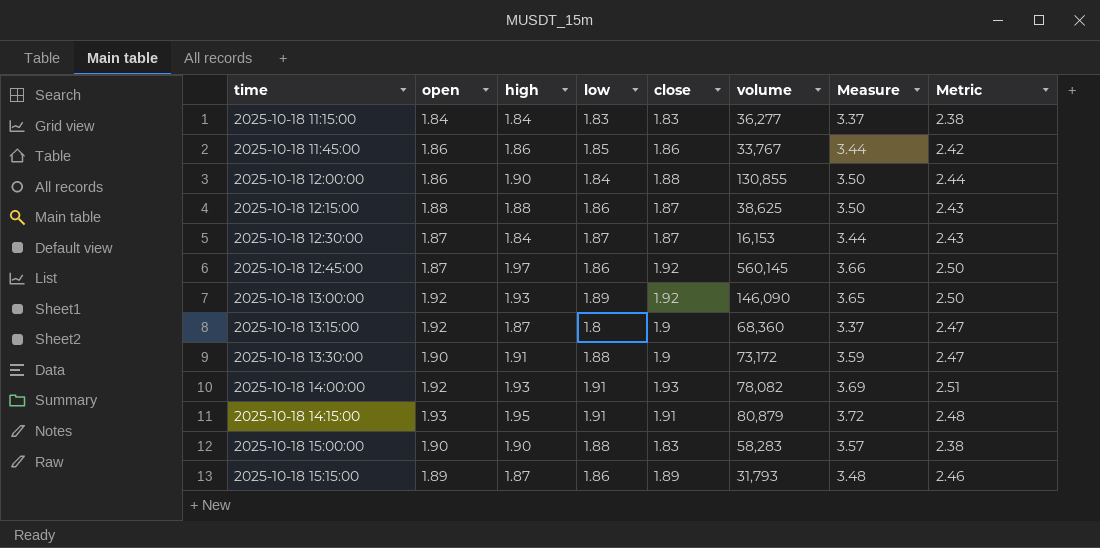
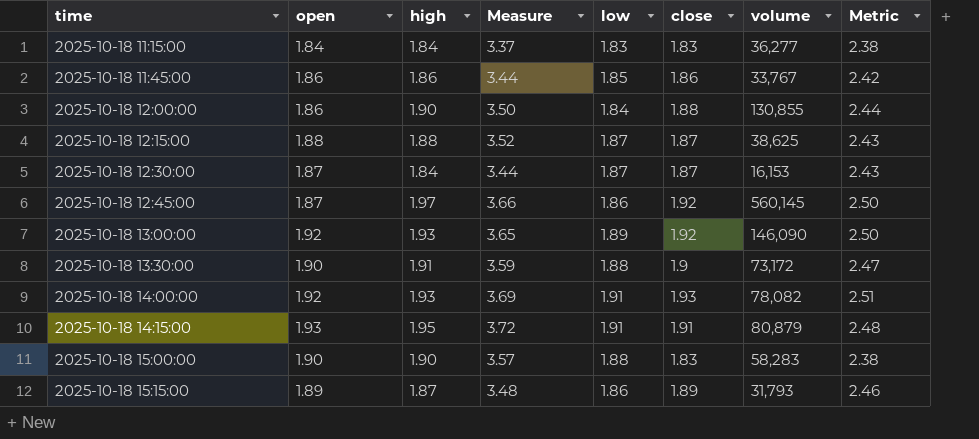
column Measure | position: 7 -> 4
row 2025-10-18 13:15:00: 1.92 | 1.87 | 1.8 | 1.9 | 68,360 | 3.37 | 2.47 -> none
2025-10-18 12:15:00 | Measure: 3.50 -> 3.52
2025-10-18 12:15:00 | low: 1.86 -> 1.87

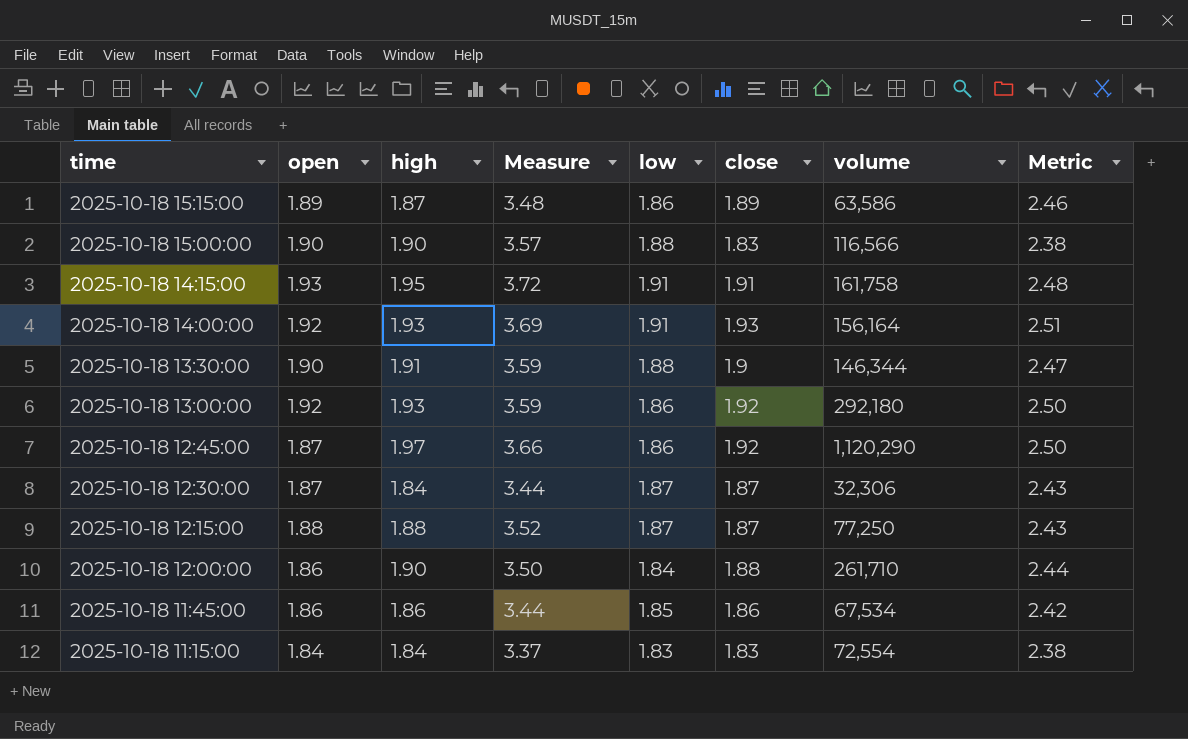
row order: time ascending -> time descending
2025-10-18 15:15:00 | volume: 31,793 -> 63,586
2025-10-18 15:00:00 | volume: 58,283 -> 116,566
2025-10-18 14:15:00 | volume: 80,879 -> 161,758
2025-10-18 14:00:00 | volume: 78,082 -> 156,164
2025-10-18 13:30:00 | volume: 73,172 -> 146,344
2025-10-18 13:00:00 | Measure: 3.65 -> 3.59
2025-10-18 13:00:00 | low: 1.89 -> 1.86
2025-10-18 13:00:00 | volume: 146,090 -> 292,180
2025-10-18 12:45:00 | volume: 560,145 -> 1,120,290
2025-10-18 12:30:00 | volume: 16,153 -> 32,306
2025-10-18 12:15:00 | volume: 38,625 -> 77,250
2025-10-18 12:00:00 | volume: 130,855 -> 261,710
2025-10-18 11:45:00 | volume: 33,767 -> 67,534
2025-10-18 11:15:00 | volume: 36,277 -> 72,554

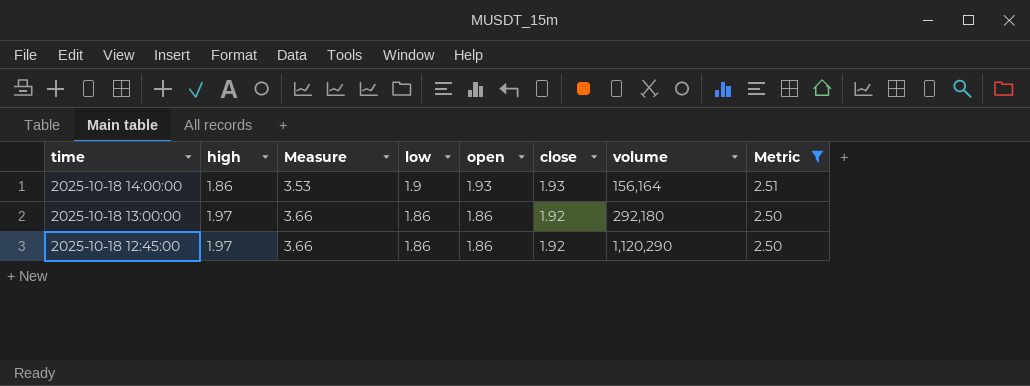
filter: none -> Metric >= 2.50
column open | position: 2 -> 5
2025-10-18 14:00:00 | high: 1.93 -> 1.86
2025-10-18 14:00:00 | Measure: 3.69 -> 3.53
2025-10-18 14:00:00 | low: 1.91 -> 1.9
2025-10-18 14:00:00 | open: 1.92 -> 1.93
2025-10-18 13:00:00 | high: 1.93 -> 1.97
2025-10-18 13:00:00 | Measure: 3.59 -> 3.66
2025-10-18 13:00:00 | open: 1.92 -> 1.86
2025-10-18 12:45:00 | open: 1.87 -> 1.86

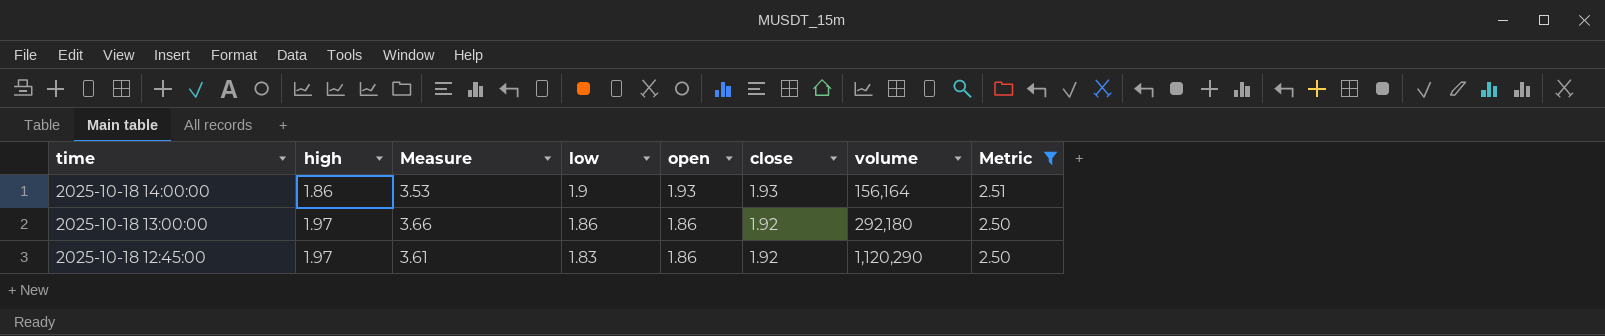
2025-10-18 12:45:00 | Measure: 3.66 -> 3.61
2025-10-18 12:45:00 | low: 1.86 -> 1.83

